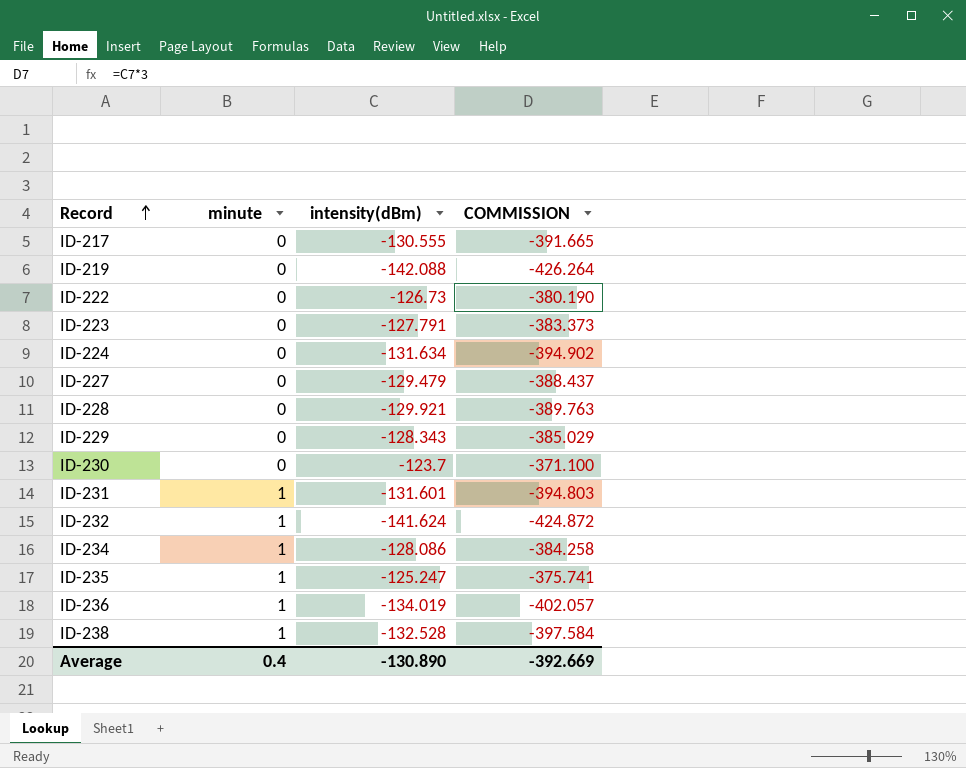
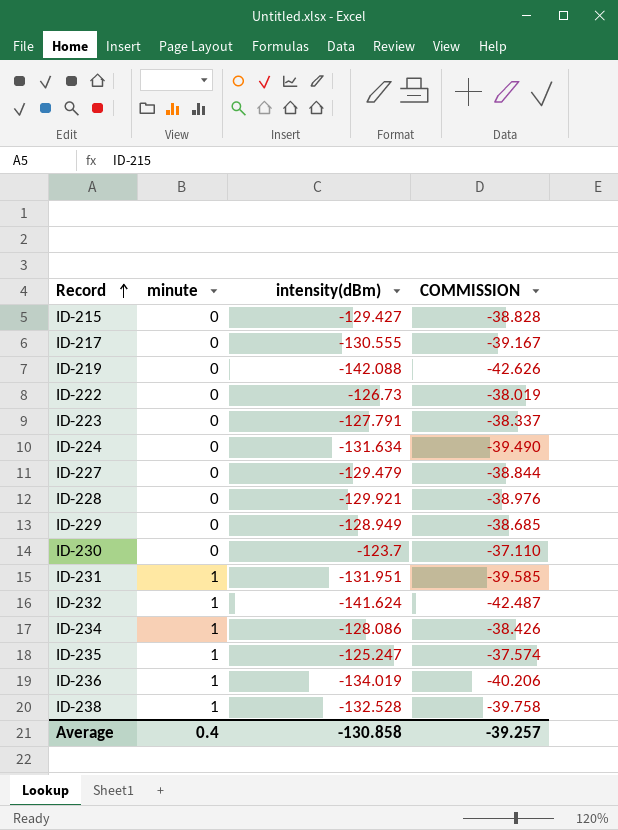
column COMMISSION | formula: [intensity(dBm)] * 3 -> [intensity(dBm)] * 0.3
row ID-215: none -> 0 | -129.427 | -38.828
ID-229 | intensity(dBm): -128.343 -> -128.949
ID-231 | intensity(dBm): -131.601 -> -131.951
Average | intensity(dBm): -130.890 -> -130.858
Average | COMMISSION: -392.669 -> -39.257

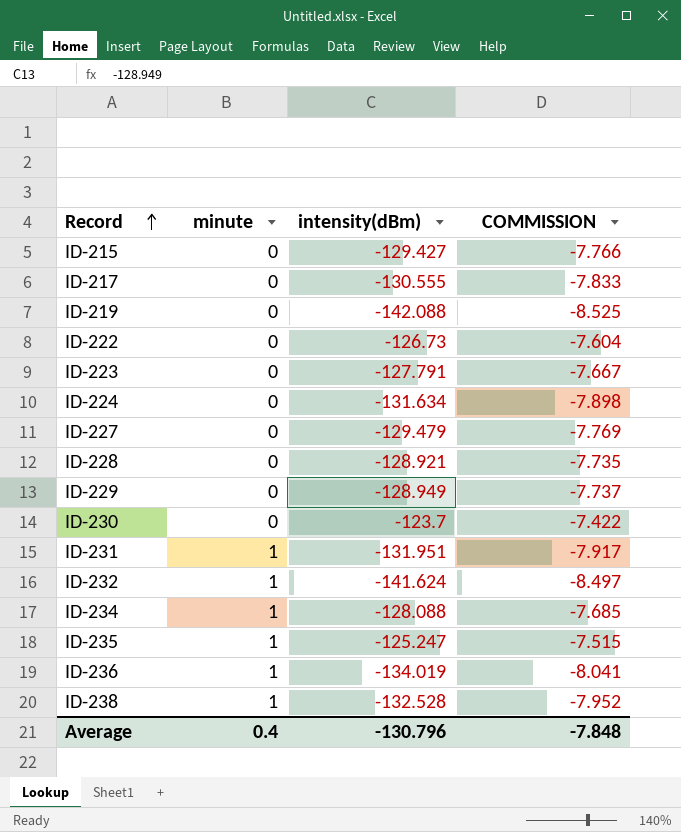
column COMMISSION | formula: [intensity(dBm)] * 0.3 -> [intensity(dBm)] * 0.06
ID-228 | intensity(dBm): -129.921 -> -128.921
ID-234 | intensity(dBm): -128.086 -> -128.088
Average | intensity(dBm): -130.858 -> -130.796
Average | COMMISSION: -39.257 -> -7.848

